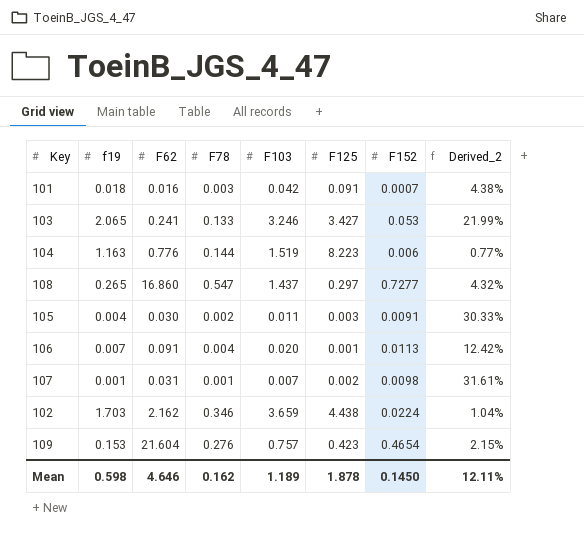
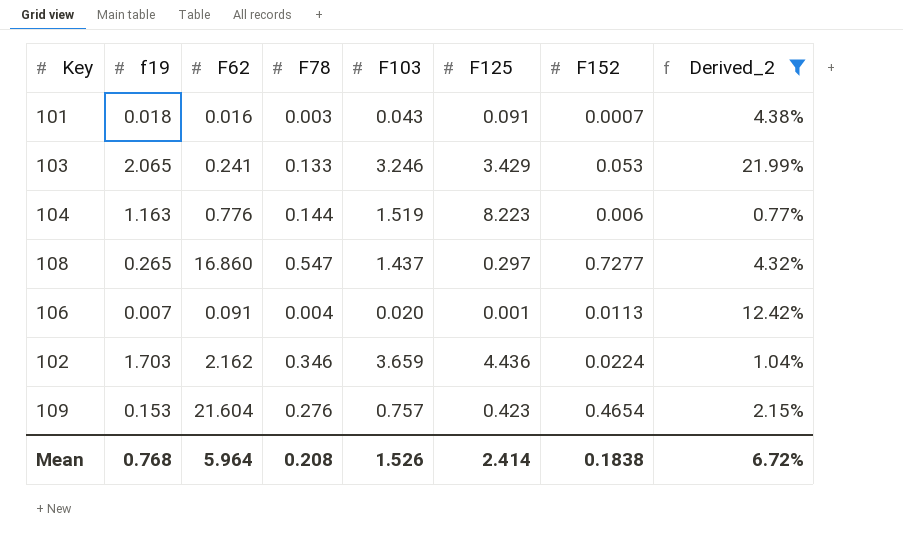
filter: none -> Derived_2 <= 21.99%
101 | F103: 0.042 -> 0.043
103 | F125: 3.427 -> 3.429
102 | F125: 4.438 -> 4.436
Mean | f19: 0.598 -> 0.768
Mean | F62: 4.646 -> 5.964
Mean | F78: 0.162 -> 0.208
Mean | F103: 1.189 -> 1.526
Mean | F125: 1.878 -> 2.414
Mean | F152: 0.1450 -> 0.1838
Mean | Derived_2: 12.11% -> 6.72%

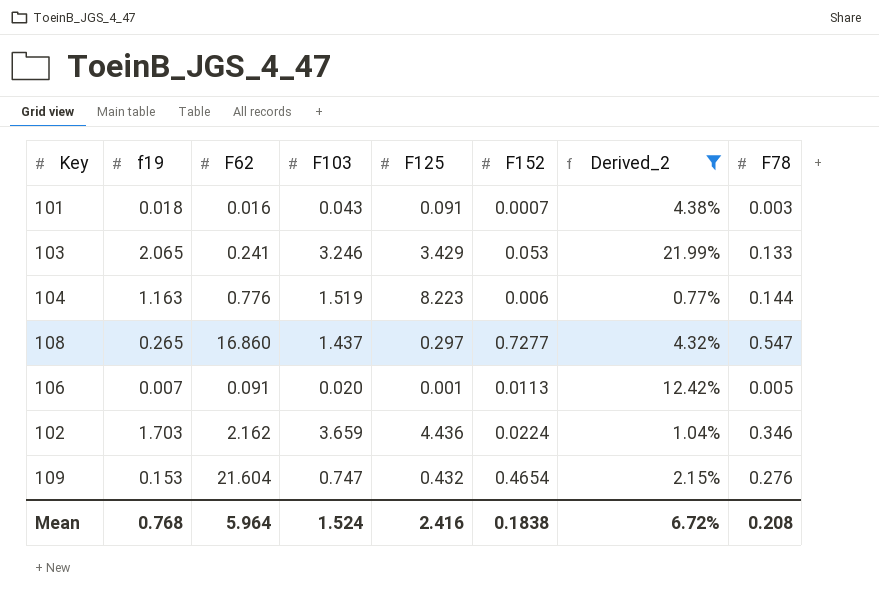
column F78 | position: 4 -> 8
106 | F78: 0.004 -> 0.005
109 | F103: 0.757 -> 0.747
109 | F125: 0.423 -> 0.432
Mean | F103: 1.526 -> 1.524
Mean | F125: 2.414 -> 2.416

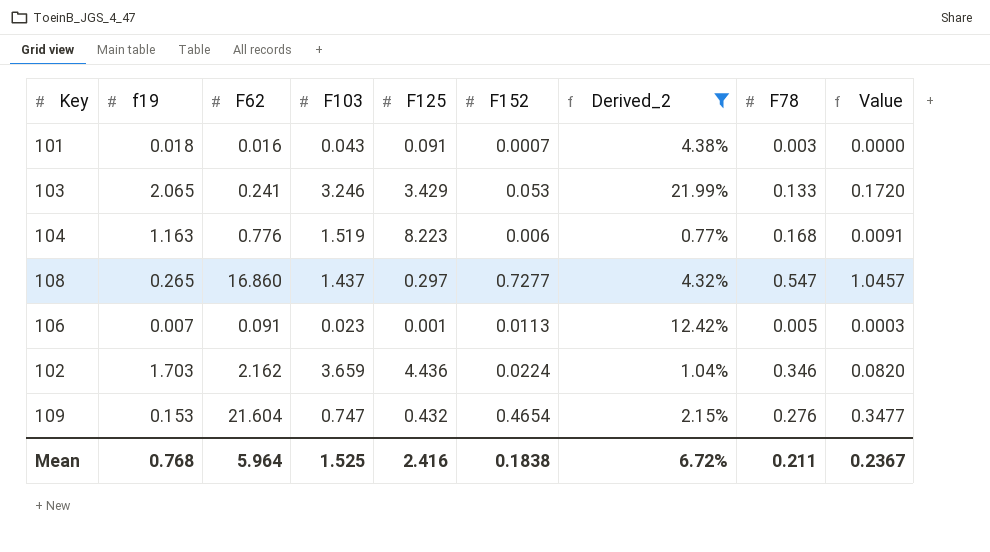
column Value | formula: none -> [F103] * [F152]
104 | F78: 0.144 -> 0.168
106 | F103: 0.020 -> 0.023
Mean | F103: 1.524 -> 1.525
Mean | F78: 0.208 -> 0.211

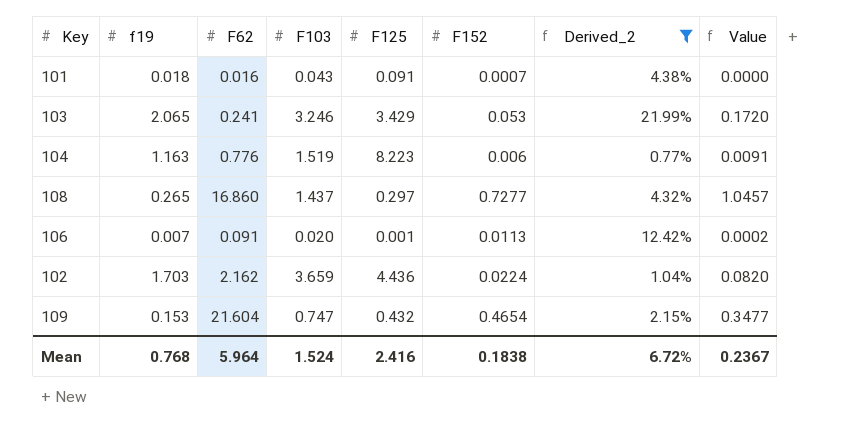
column F78 | position: 8 -> none
106 | F103: 0.023 -> 0.020
106 | Value: 0.0003 -> 0.0002
Mean | F103: 1.525 -> 1.524

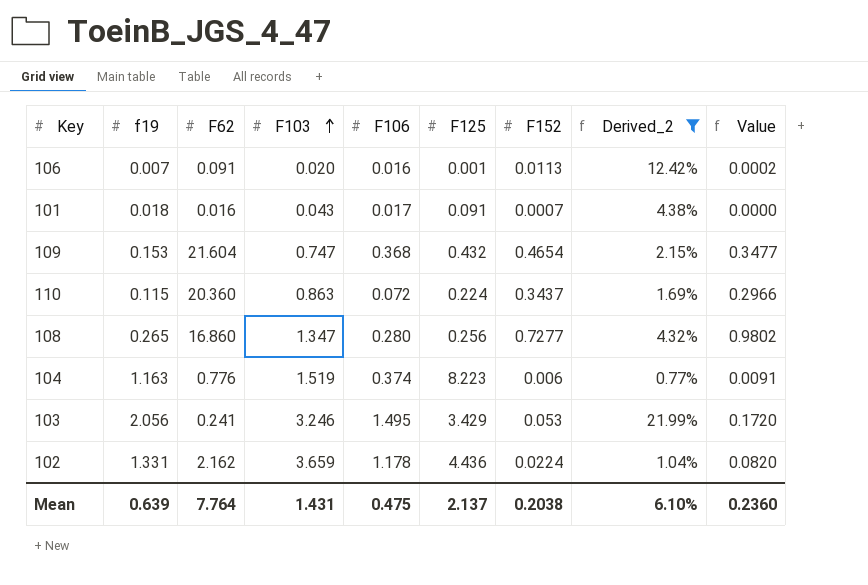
row order: none -> F103 ascending
column F106 | position: none -> 5
row 110: none -> 0.115 | 20.360 | 0.863 | 0.072 | 0.224 | 0.3437 | 1.69% | 0.2966
108 | F103: 1.437 -> 1.347
108 | F125: 0.297 -> 0.256
108 | Value: 1.0457 -> 0.9802
103 | f19: 2.065 -> 2.056
102 | f19: 1.703 -> 1.331
Mean | f19: 0.768 -> 0.639
Mean | F62: 5.964 -> 7.764
Mean | F103: 1.524 -> 1.431
Mean | F125: 2.416 -> 2.137
Mean | F152: 0.1838 -> 0.2038
Mean | Derived_2: 6.72% -> 6.10%
Mean | Value: 0.2367 -> 0.2360

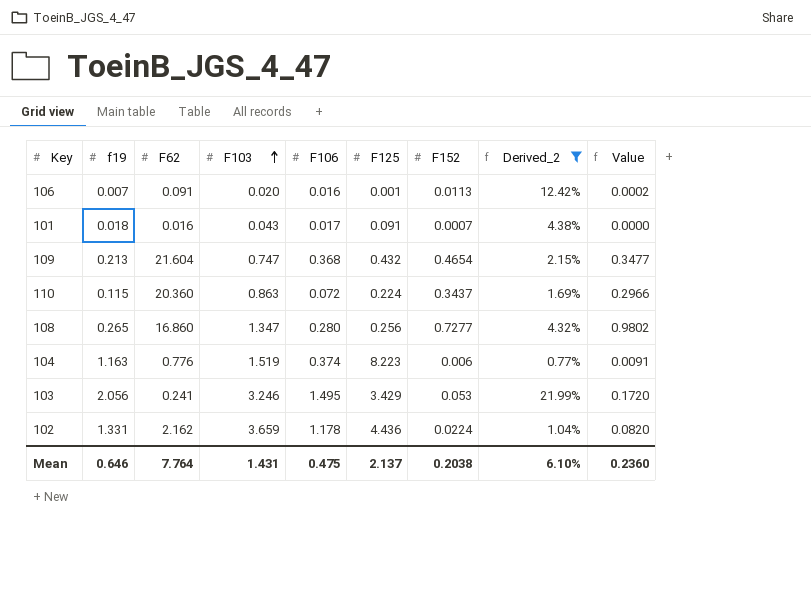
109 | f19: 0.153 -> 0.213
Mean | f19: 0.639 -> 0.646

